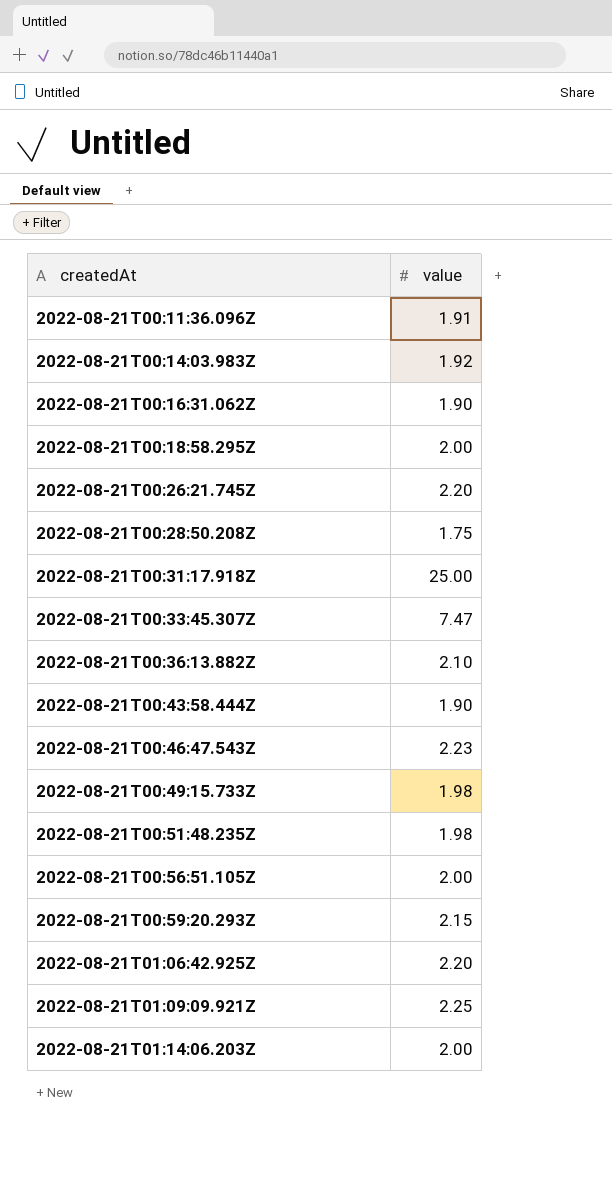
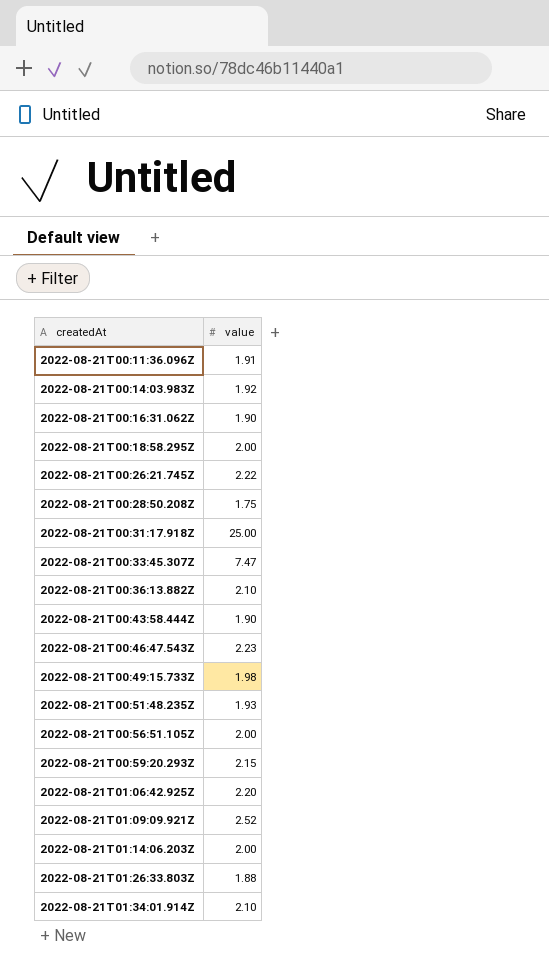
2022-08-21T00:26:21.745Z | value: 2.20 -> 2.22
2022-08-21T00:51:48.235Z | value: 1.98 -> 1.93
2022-08-21T01:09:09.921Z | value: 2.25 -> 2.52
row 2022-08-21T01:26:33.803Z: none -> 1.88
row 2022-08-21T01:34:01.914Z: none -> 2.10

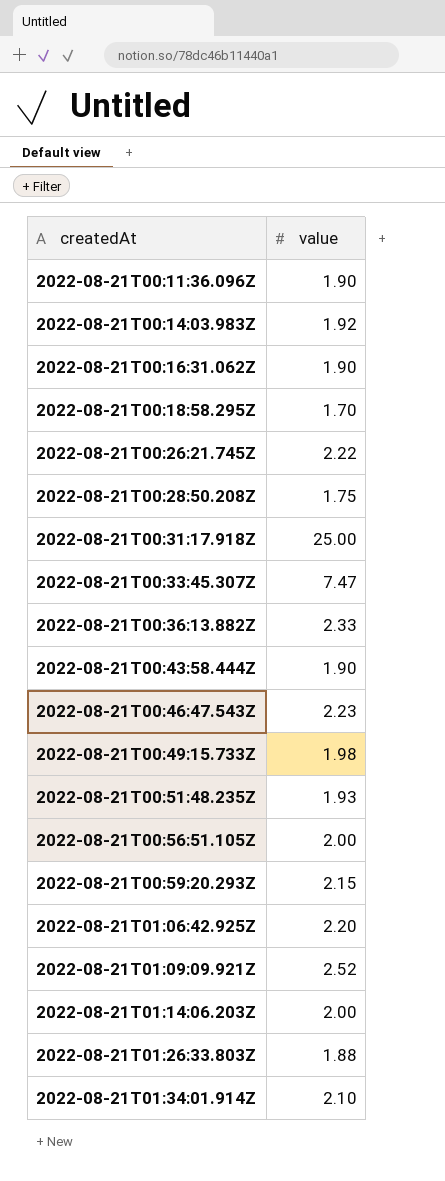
2022-08-21T00:11:36.096Z | value: 1.91 -> 1.90
2022-08-21T00:18:58.295Z | value: 2.00 -> 1.70
2022-08-21T00:36:13.882Z | value: 2.10 -> 2.33

